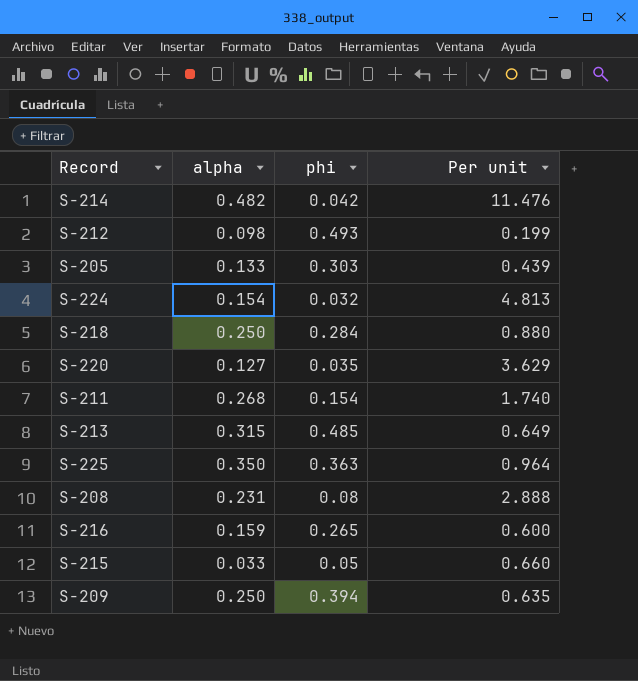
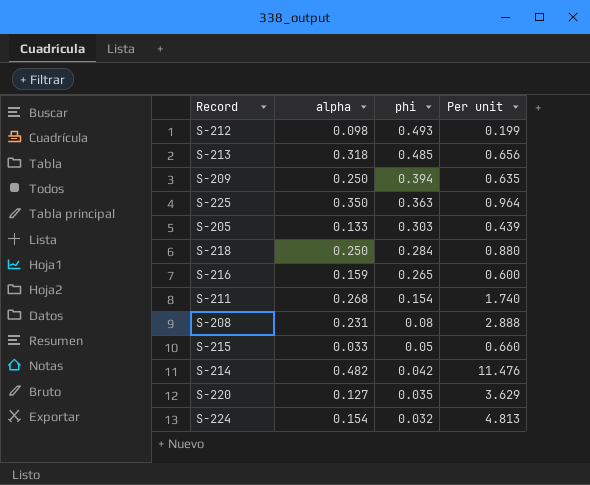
row order: none -> phi descending
S-213 | alpha: 0.315 -> 0.318
S-213 | Per unit: 0.649 -> 0.656

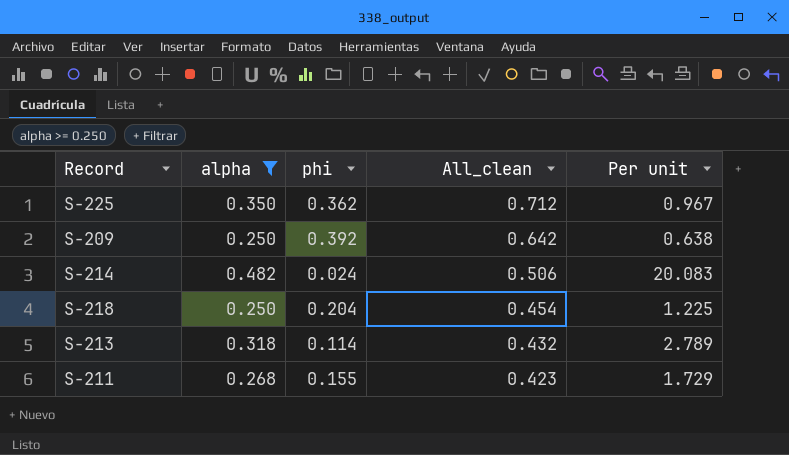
filter: none -> alpha >= 0.250
row order: phi descending -> All_clean descending
column All_clean | formula: none -> [alpha] + [phi]
S-225 | phi: 0.363 -> 0.362
S-225 | Per unit: 0.964 -> 0.967
S-209 | phi: 0.394 -> 0.392
S-209 | Per unit: 0.635 -> 0.638
S-214 | phi: 0.042 -> 0.024
S-214 | Per unit: 11.476 -> 20.083
S-218 | phi: 0.284 -> 0.204
S-218 | Per unit: 0.880 -> 1.225
S-213 | phi: 0.485 -> 0.114
S-213 | Per unit: 0.656 -> 2.789
S-211 | phi: 0.154 -> 0.155
S-211 | Per unit: 1.740 -> 1.729

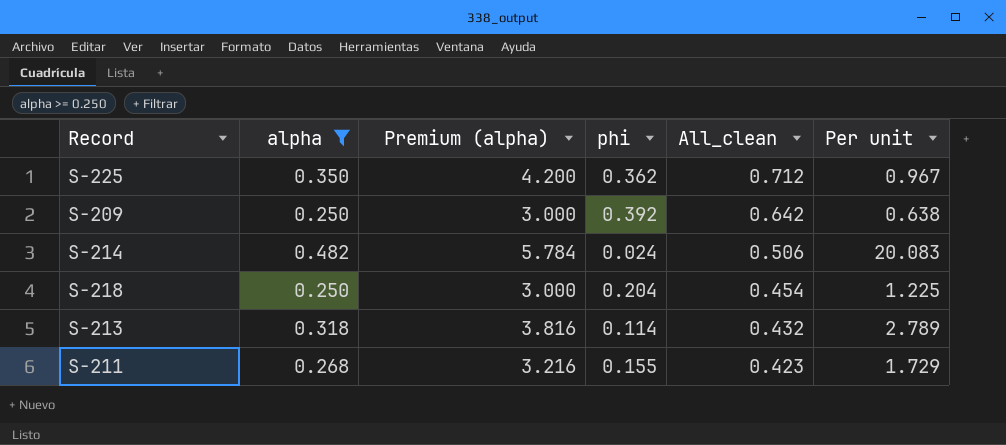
column Premium (alpha) | formula: none -> [alpha] * 12

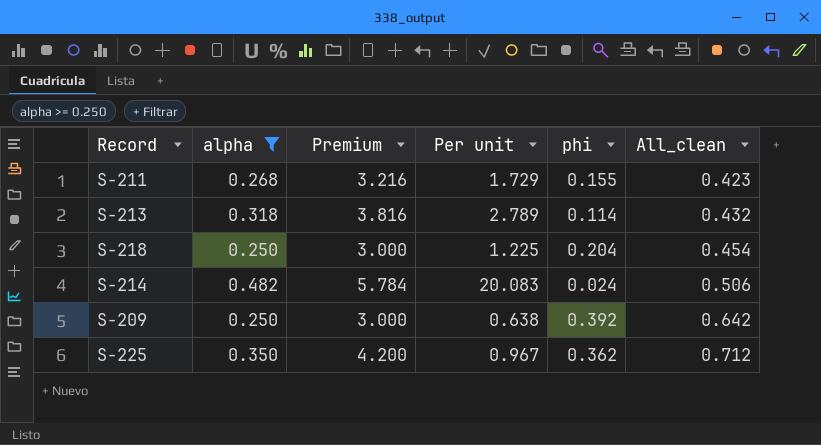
row order: All_clean descending -> All_clean ascending
column name: Premium (alpha) -> Premium
column Per unit | position: 6 -> 4

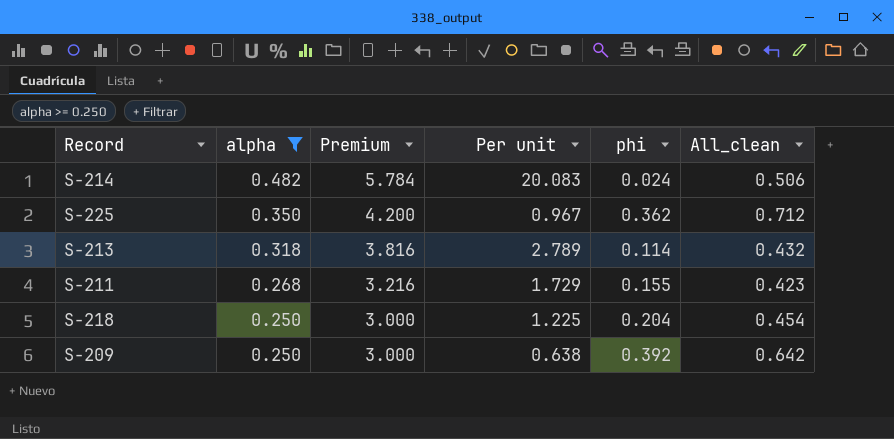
row order: All_clean ascending -> alpha descending

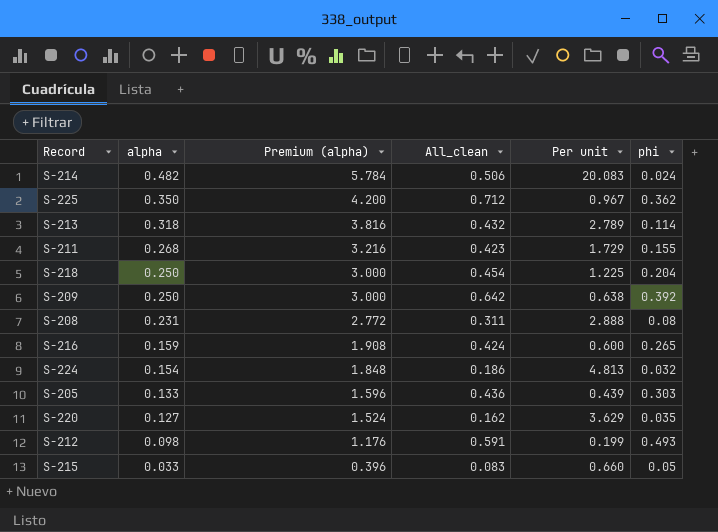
filter: alpha >= 0.250 -> none
column name: Premium -> Premium (alpha)
column All_clean | position: 6 -> 4

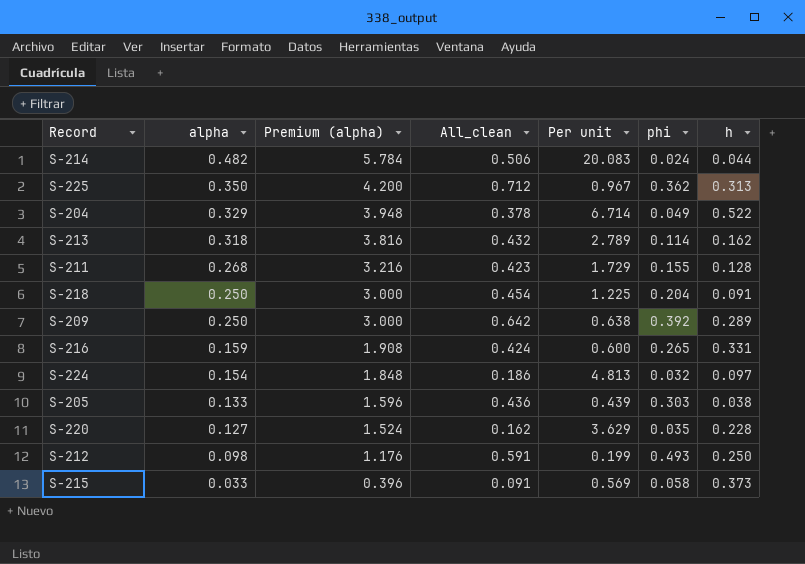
column h | position: none -> 7
row S-208: 0.231 | 2.772 | 0.311 | 2.888 | 0.08 -> none
row S-204: none -> 0.329 | 3.948 | 0.378 | 6.714 | 0.049 | 0.522
S-215 | All_clean: 0.083 -> 0.091
S-215 | Per unit: 0.660 -> 0.569
S-215 | phi: 0.05 -> 0.058

